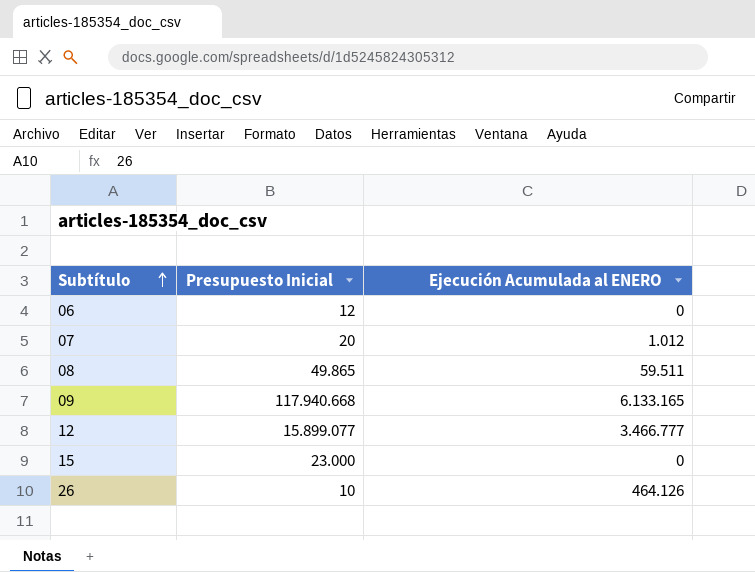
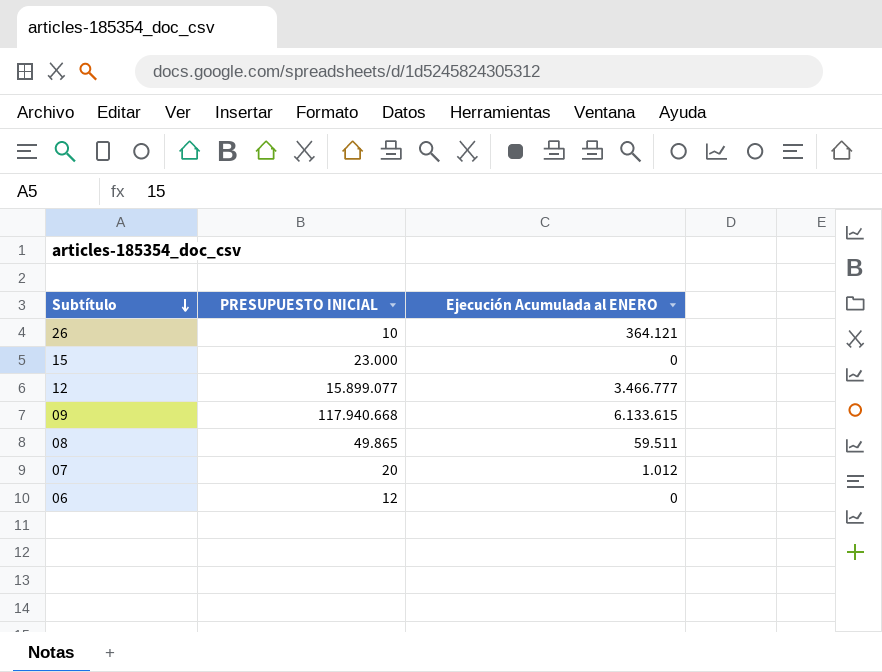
row order: Subtítulo ascending -> Subtítulo descending
column name: Presupuesto Inicial -> PRESUPUESTO INICIAL
26 | Ejecución Acumulada al ENERO: 464.126 -> 364.121
09 | Ejecución Acumulada al ENERO: 6.133.165 -> 6.133.615

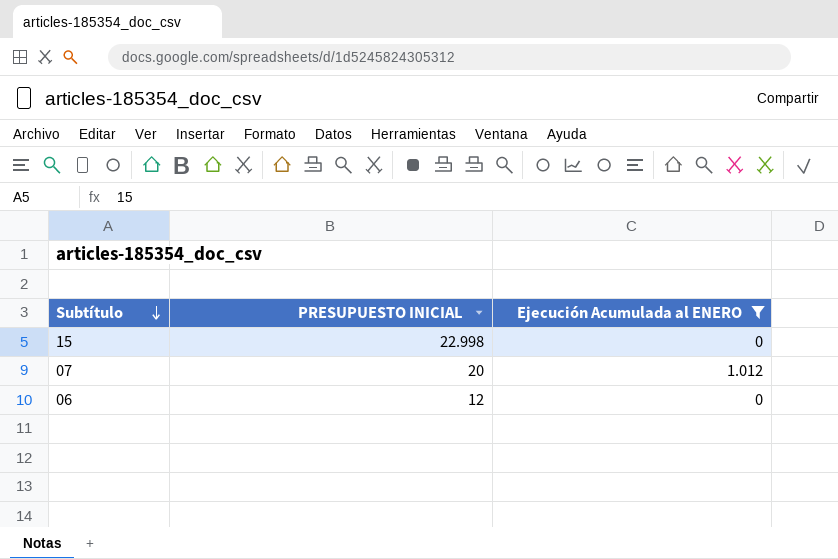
filter: none -> Ejecución Acumulada al ENERO <= 1.012
15 | PRESUPUESTO INICIAL: 23.000 -> 22.998

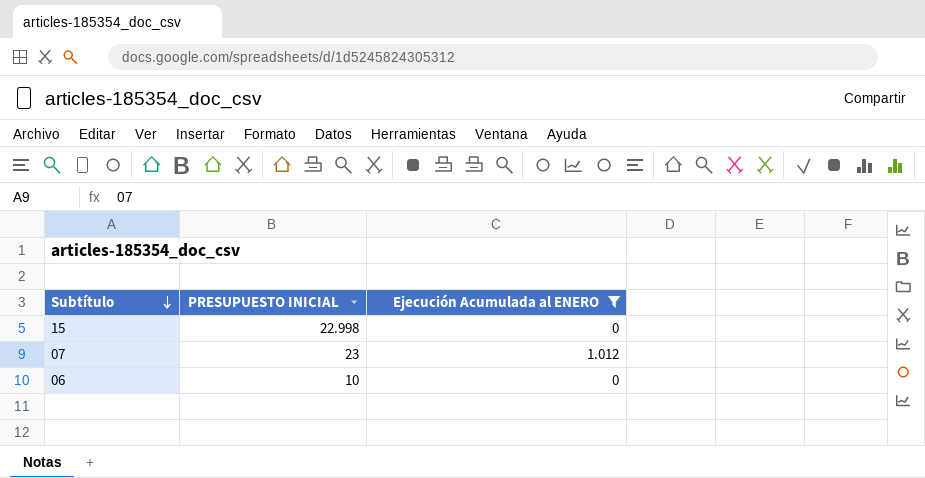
07 | PRESUPUESTO INICIAL: 20 -> 23
06 | PRESUPUESTO INICIAL: 12 -> 10

